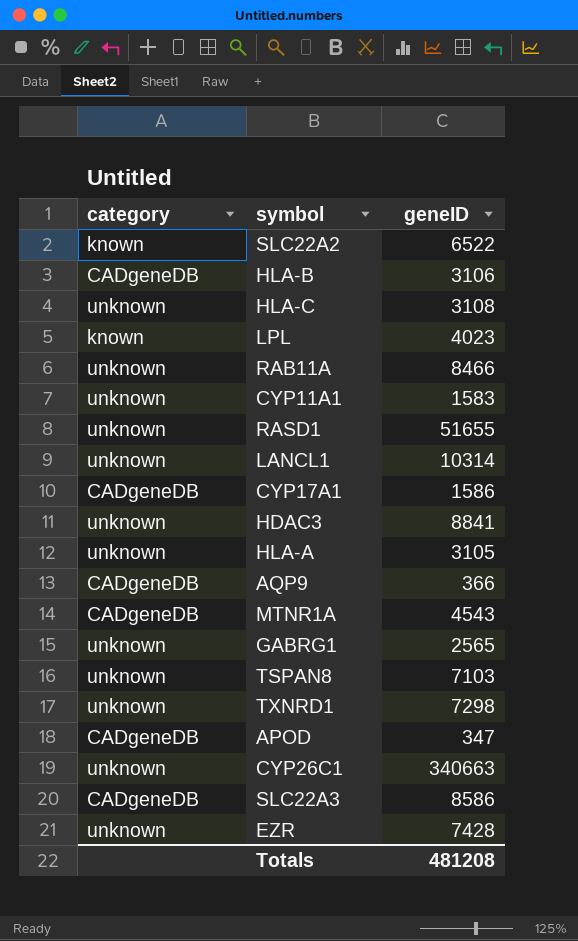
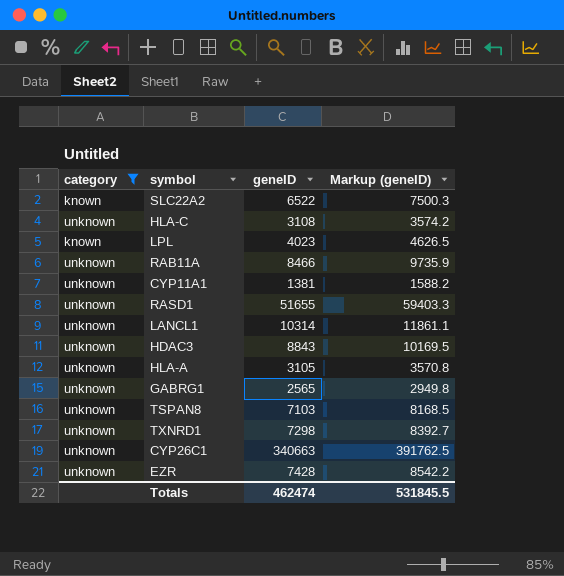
filter: none -> category != CADgeneDB
column Markup (geneID) | formula: none -> [geneID] * 1.15
CYP11A1 | geneID: 1583 -> 1381
HDAC3 | geneID: 8841 -> 8843
Totals | geneID: 481208 -> 462474

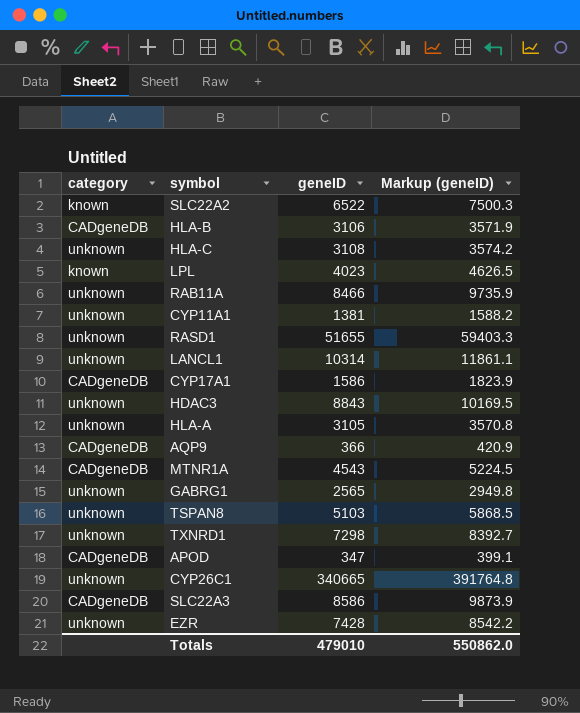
filter: category != CADgeneDB -> none
TSPAN8 | geneID: 7103 -> 5103
TSPAN8 | Markup (geneID): 8168.5 -> 5868.5
CYP26C1 | geneID: 340663 -> 340665
CYP26C1 | Markup (geneID): 391762.5 -> 391764.8
Totals | geneID: 462474 -> 479010
Totals | Markup (geneID): 531845.5 -> 550862.0

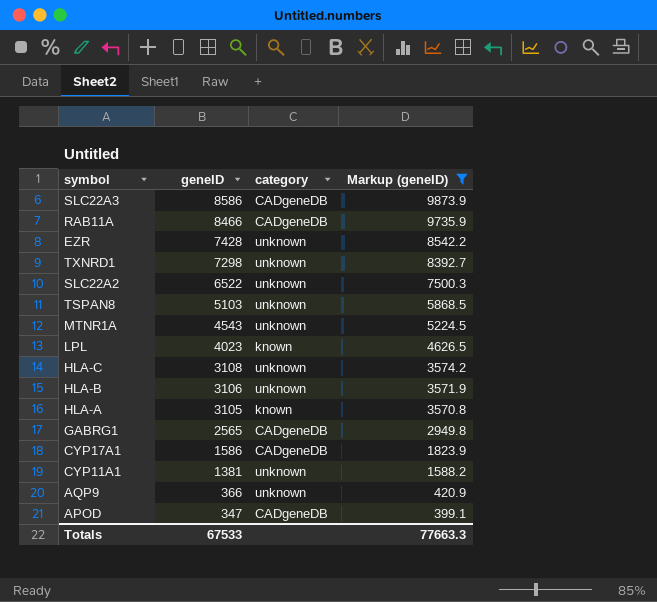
filter: none -> Markup (geneID) <= 9873.9
row order: none -> geneID descending
column category | position: 1 -> 3
RAB11A | category: unknown -> CADgeneDB
SLC22A2 | category: known -> unknown
MTNR1A | category: CADgeneDB -> unknown
HLA-B | category: CADgeneDB -> unknown
HLA-A | category: unknown -> known
GABRG1 | category: unknown -> CADgeneDB
AQP9 | category: CADgeneDB -> unknown
Totals | geneID: 479010 -> 67533
Totals | Markup (geneID): 550862.0 -> 77663.3

